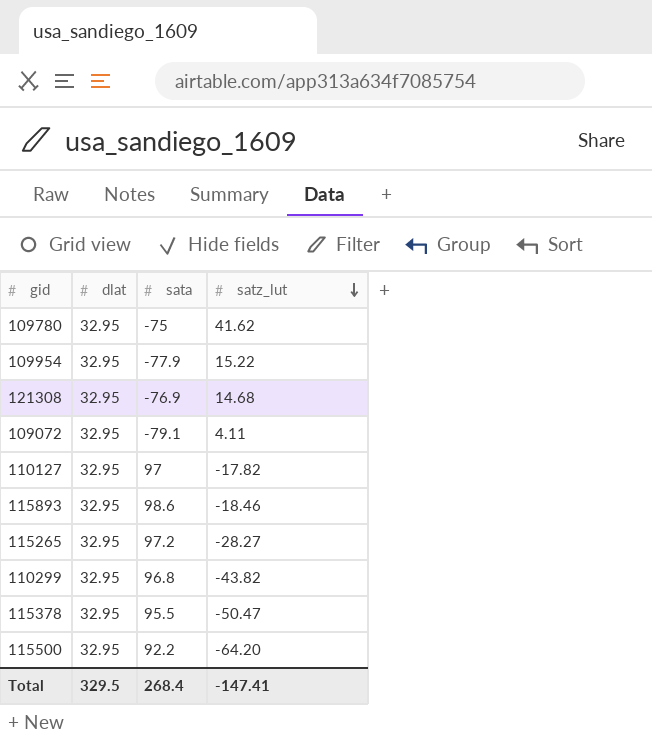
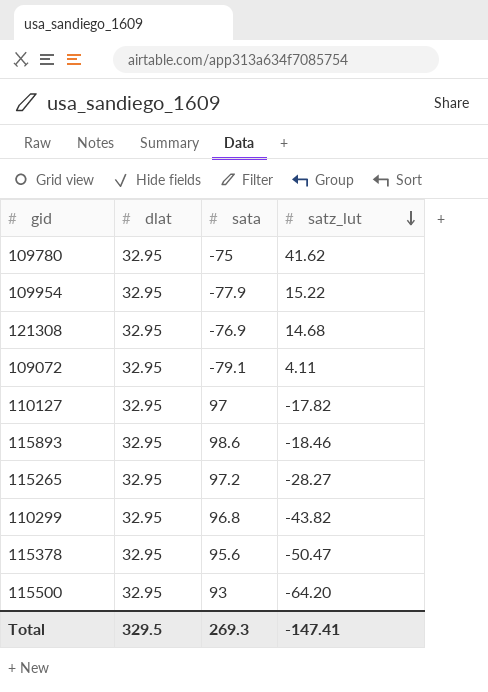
115378 | sata: 95.5 -> 95.6
115500 | sata: 92.2 -> 93
Total | sata: 268.4 -> 269.3

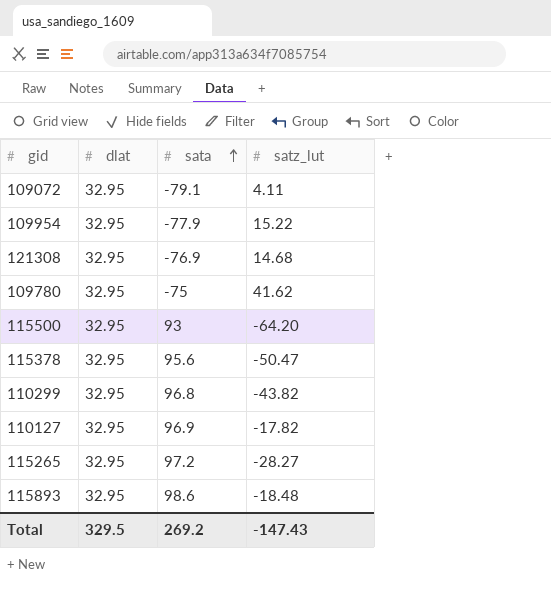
row order: satz_lut descending -> sata ascending
110127 | sata: 97 -> 96.9
115893 | satz_lut: -18.46 -> -18.48
Total | sata: 269.3 -> 269.2
Total | satz_lut: -147.41 -> -147.43

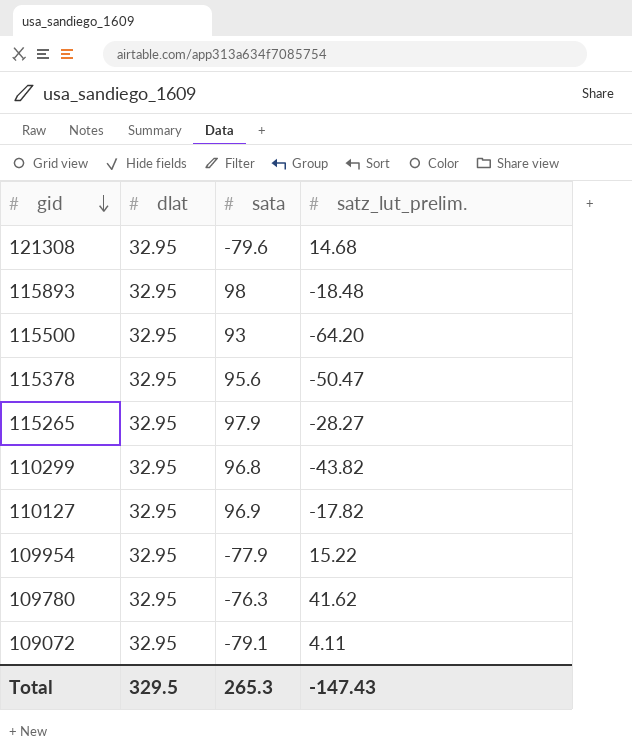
row order: sata ascending -> gid descending
column name: satz_lut -> satz_lut_prelim.
121308 | sata: -76.9 -> -79.6
115893 | sata: 98.6 -> 98
115265 | sata: 97.2 -> 97.9
109780 | sata: -75 -> -76.3
Total | sata: 269.2 -> 265.3

